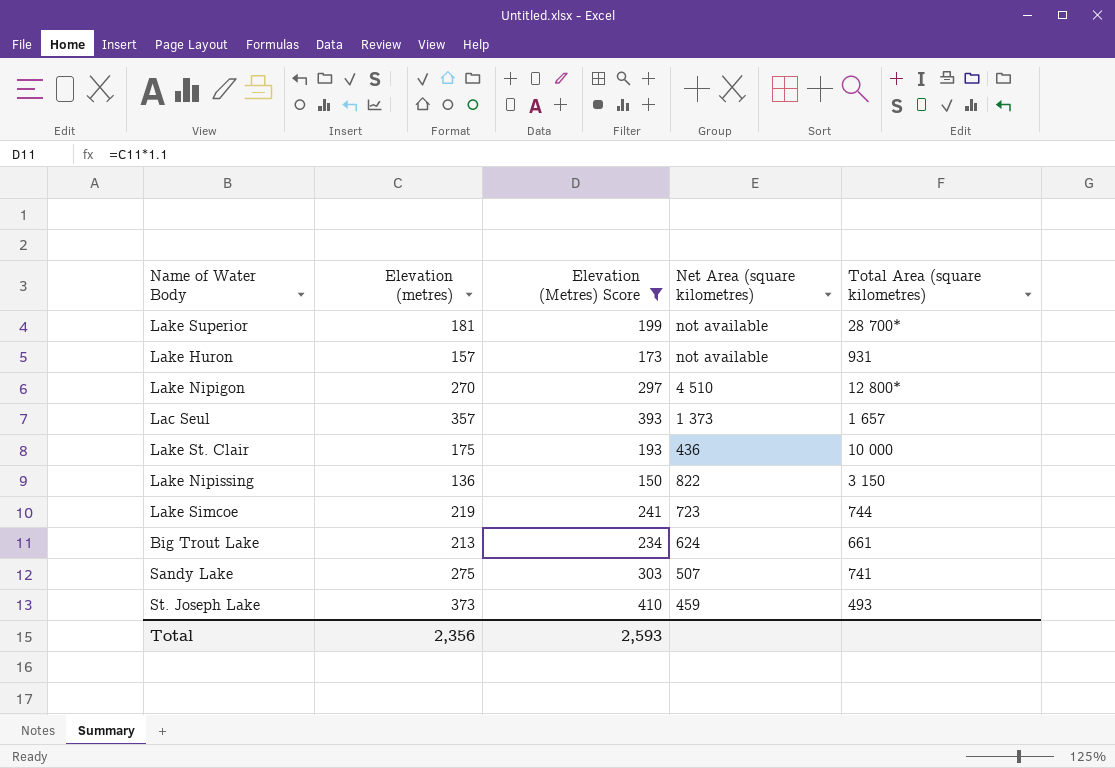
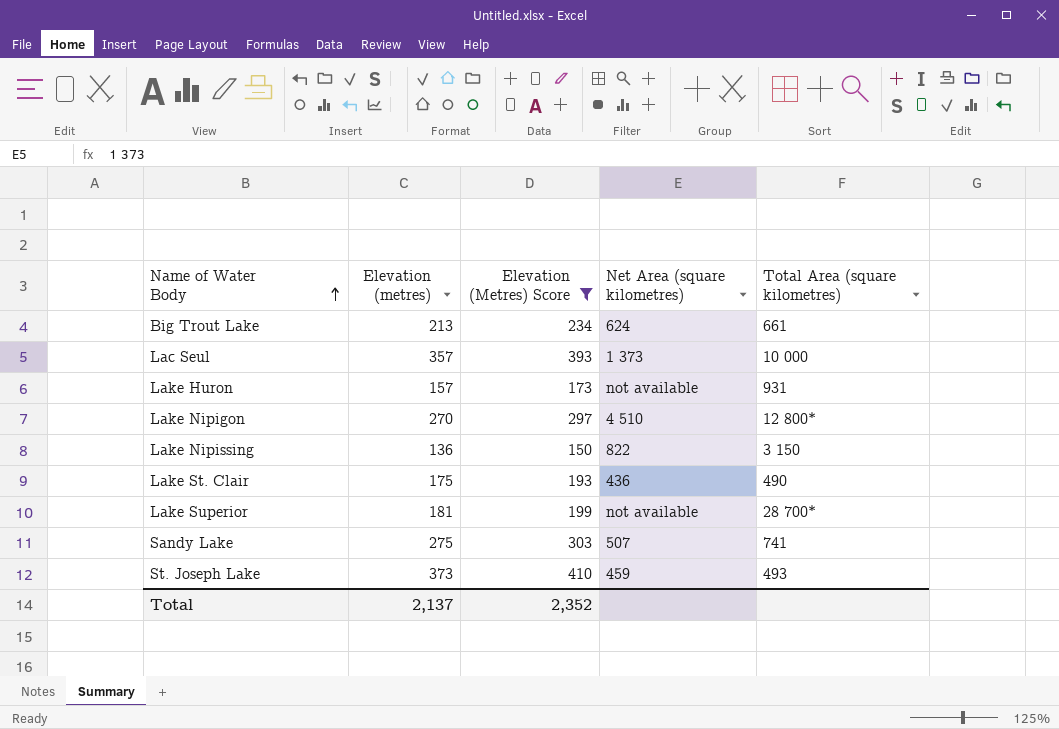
row order: none -> Name of Water Body ascending
row Lake Simcoe: 219 | 241 | 723 | 744 -> none
Lac Seul | Total Area (square kilometres): 1 657 -> 10 000
Lake St. Clair | Total Area (square kilometres): 10 000 -> 490
Total | Elevation (metres): 2,356 -> 2,137
Total | Elevation (Metres) Score: 2,593 -> 2,352

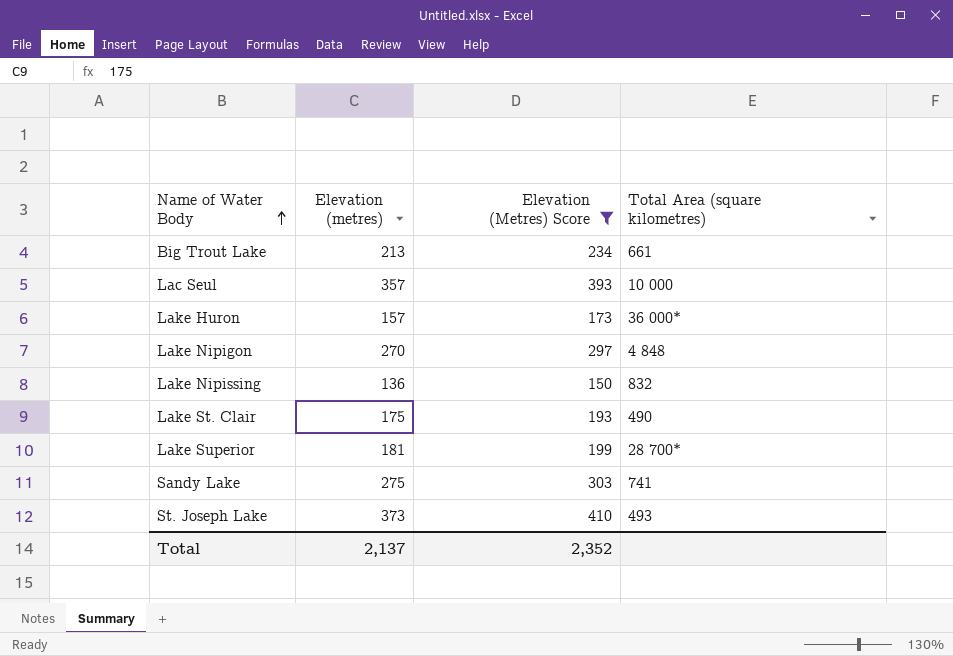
column Net Area (square kilometres) | position: 4 -> none
Lake Huron | Total Area (square kilometres): 931 -> 36 000*
Lake Nipigon | Total Area (square kilometres): 12 800* -> 4 848
Lake Nipissing | Total Area (square kilometres): 3 150 -> 832

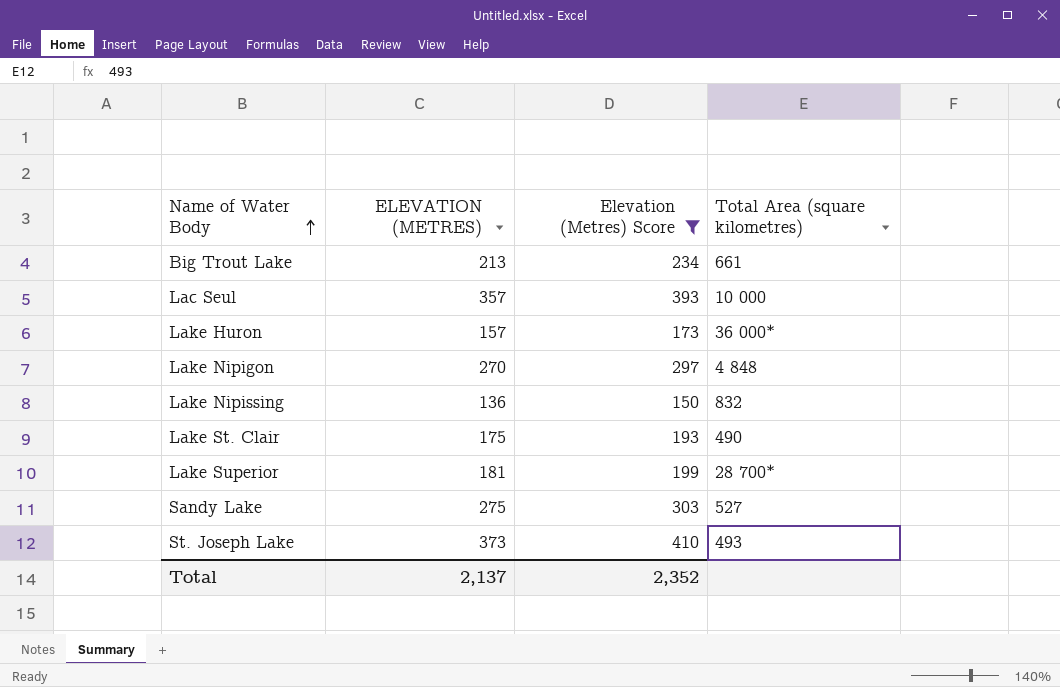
column name: Elevation (metres) -> ELEVATION (METRES)
Sandy Lake | Total Area (square kilometres): 741 -> 527

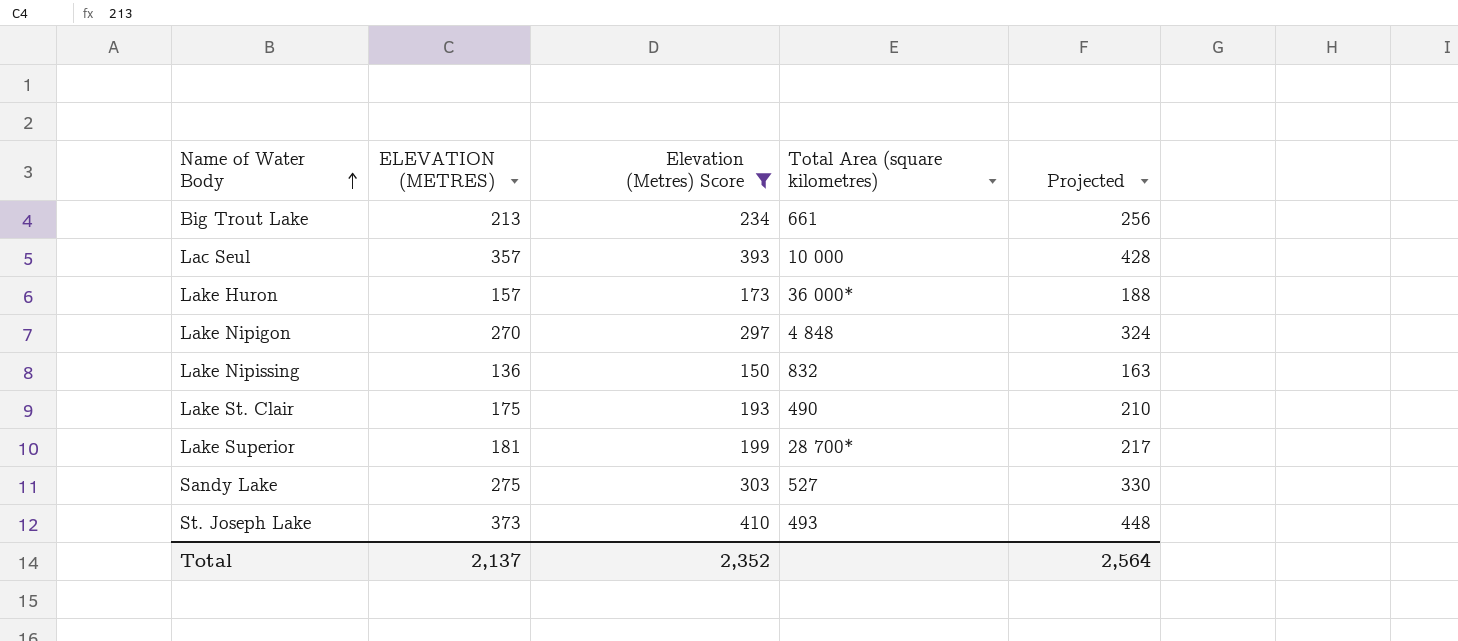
column Projected | formula: none -> [ELEVATION (METRES)] * 1.2

